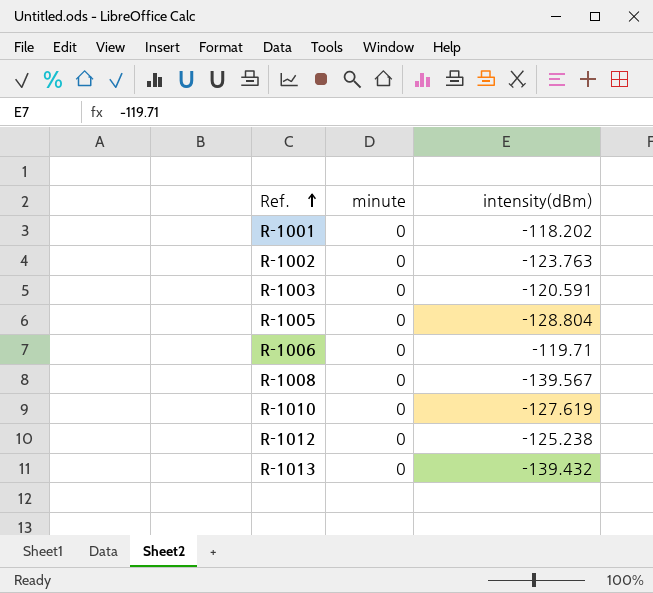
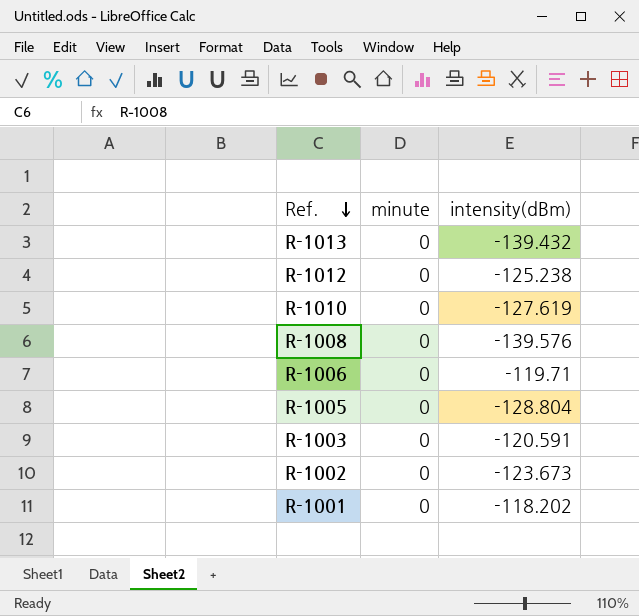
row order: Ref. ascending -> Ref. descending
R-1008 | intensity(dBm): -139.567 -> -139.576
R-1002 | intensity(dBm): -123.763 -> -123.673

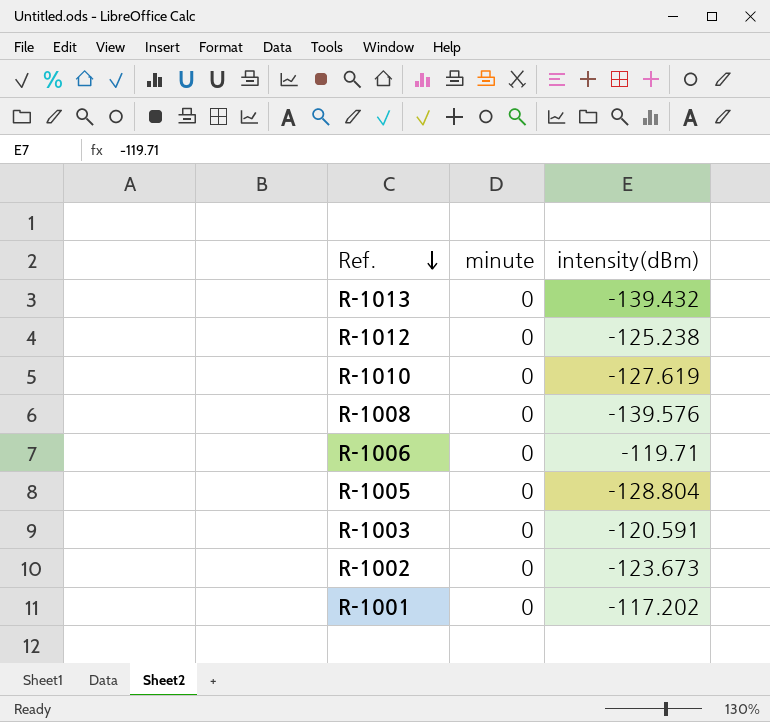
R-1001 | intensity(dBm): -118.202 -> -117.202

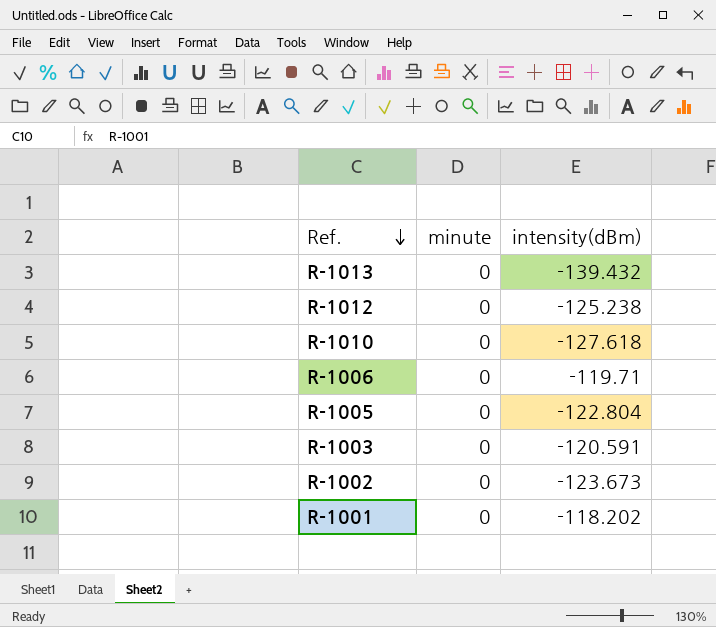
row R-1008: 0 | -139.576 -> none
R-1010 | intensity(dBm): -127.619 -> -127.618
R-1005 | intensity(dBm): -128.804 -> -122.804
R-1001 | intensity(dBm): -117.202 -> -118.202

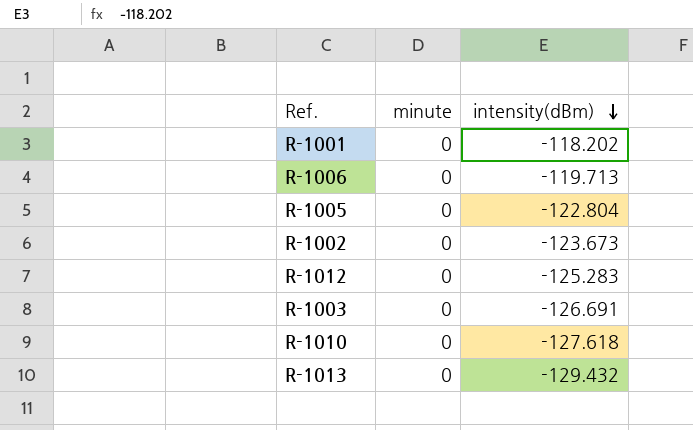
row order: Ref. descending -> intensity(dBm) descending
R-1006 | intensity(dBm): -119.71 -> -119.713
R-1012 | intensity(dBm): -125.238 -> -125.283
R-1003 | intensity(dBm): -120.591 -> -126.691
R-1013 | intensity(dBm): -139.432 -> -129.432

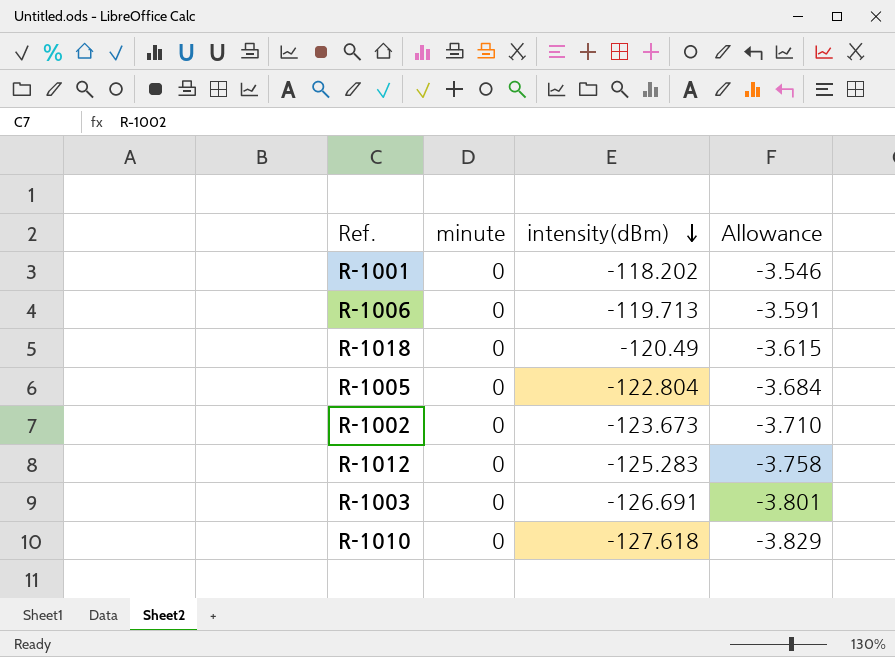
column Allowance | formula: none -> [intensity(dBm)] * 0.03
row R-1013: 0 | -129.432 -> none
row R-1018: none -> 0 | -120.49 | -3.615

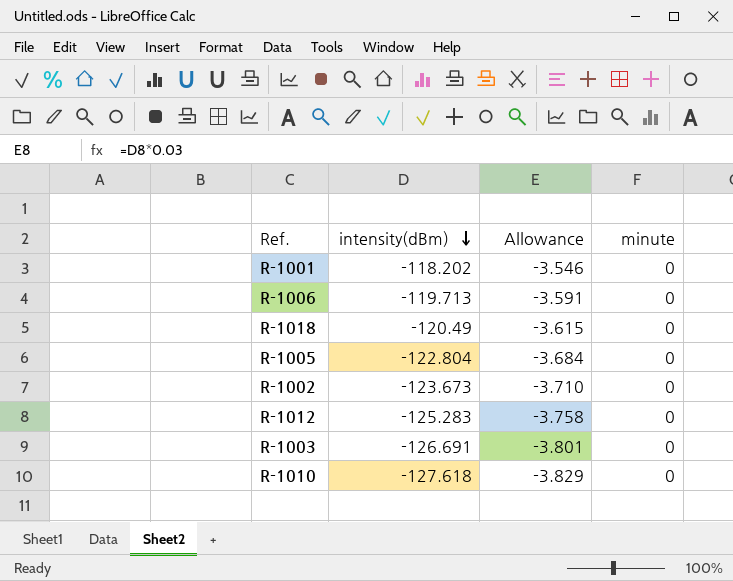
column minute | position: 2 -> 4

